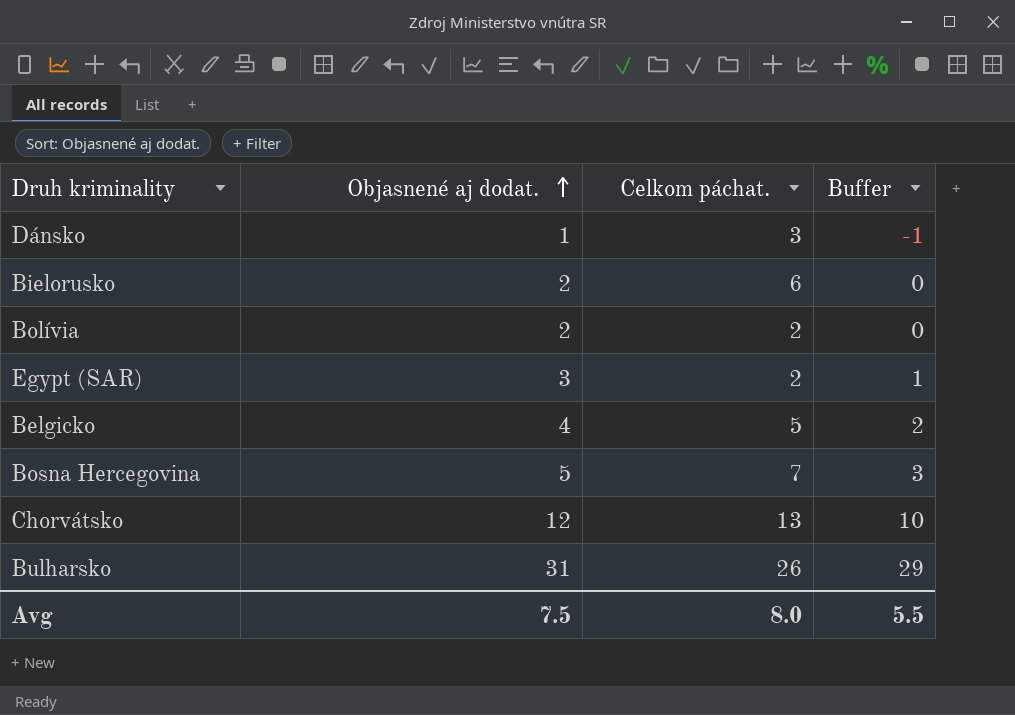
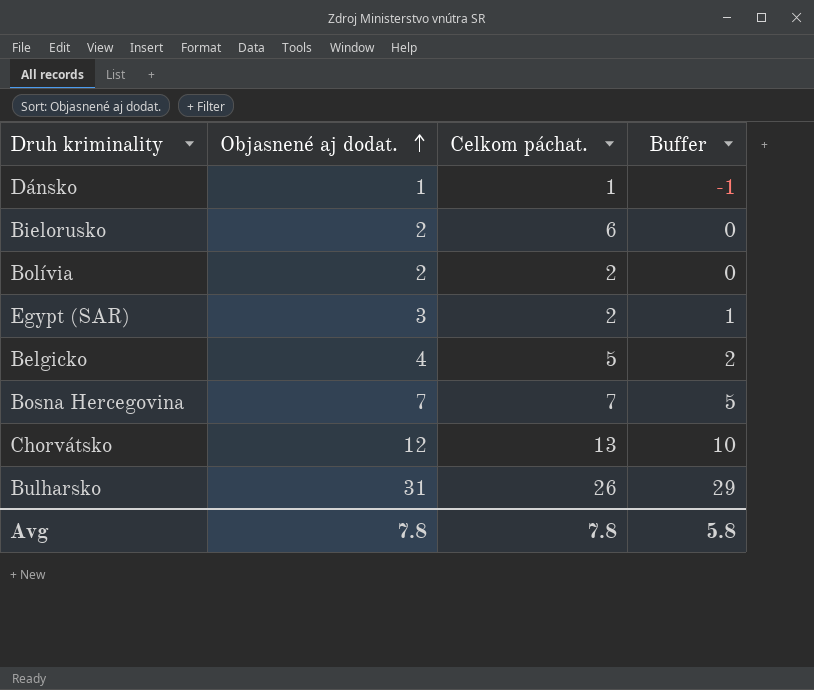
Dánsko | Celkom páchat.: 3 -> 1
Bosna Hercegovina | Objasnené aj dodat.: 5 -> 7
Bosna Hercegovina | Buffer: 3 -> 5
Avg | Objasnené aj dodat.: 7.5 -> 7.8
Avg | Celkom páchat.: 8.0 -> 7.8
Avg | Buffer: 5.5 -> 5.8

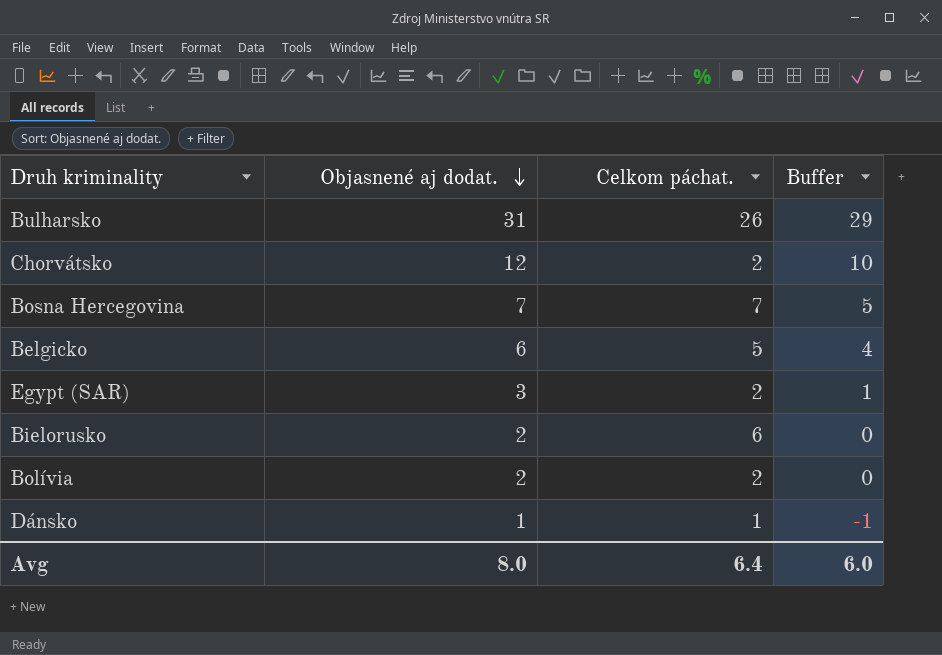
row order: Objasnené aj dodat. ascending -> Objasnené aj dodat. descending
Chorvátsko | Celkom páchat.: 13 -> 2
Belgicko | Objasnené aj dodat.: 4 -> 6
Belgicko | Buffer: 2 -> 4
Avg | Objasnené aj dodat.: 7.8 -> 8.0
Avg | Celkom páchat.: 7.8 -> 6.4
Avg | Buffer: 5.8 -> 6.0

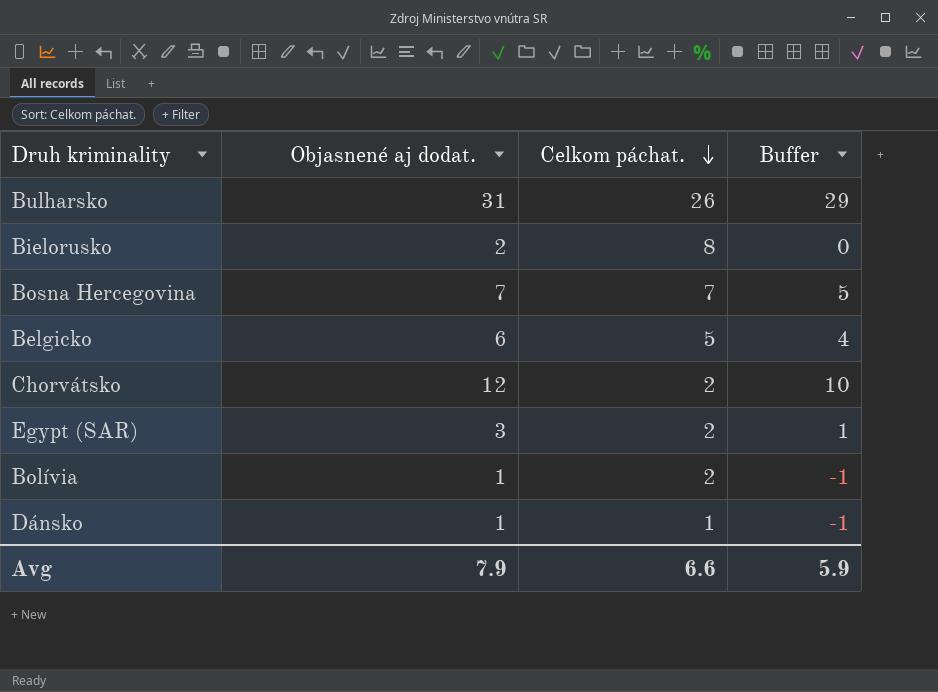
row order: Objasnené aj dodat. descending -> Celkom páchat. descending
Bielorusko | Celkom páchat.: 6 -> 8
Bolívia | Objasnené aj dodat.: 2 -> 1
Bolívia | Buffer: 0 -> -1
Avg | Objasnené aj dodat.: 8.0 -> 7.9
Avg | Celkom páchat.: 6.4 -> 6.6
Avg | Buffer: 6.0 -> 5.9

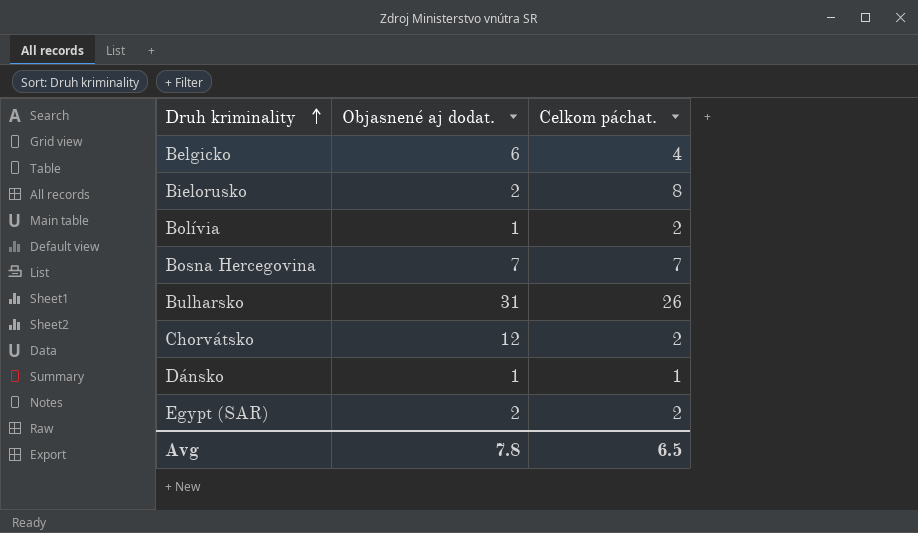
row order: Celkom páchat. descending -> Druh kriminality ascending
column Buffer | formula: [Objasnené aj dodat.] - 2 -> none
Belgicko | Celkom páchat.: 5 -> 4
Egypt (SAR) | Objasnené aj dodat.: 3 -> 2
Avg | Objasnené aj dodat.: 7.9 -> 7.8
Avg | Celkom páchat.: 6.6 -> 6.5

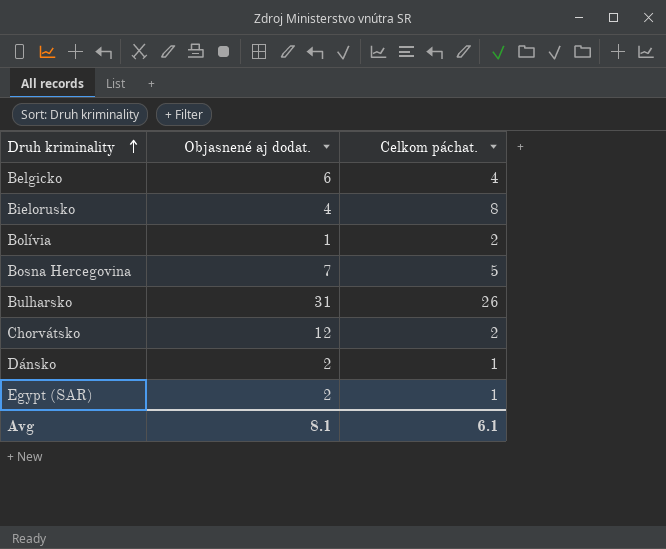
Bielorusko | Objasnené aj dodat.: 2 -> 4
Bosna Hercegovina | Celkom páchat.: 7 -> 5
Dánsko | Objasnené aj dodat.: 1 -> 2
Egypt (SAR) | Celkom páchat.: 2 -> 1
Avg | Objasnené aj dodat.: 7.8 -> 8.1
Avg | Celkom páchat.: 6.5 -> 6.1

